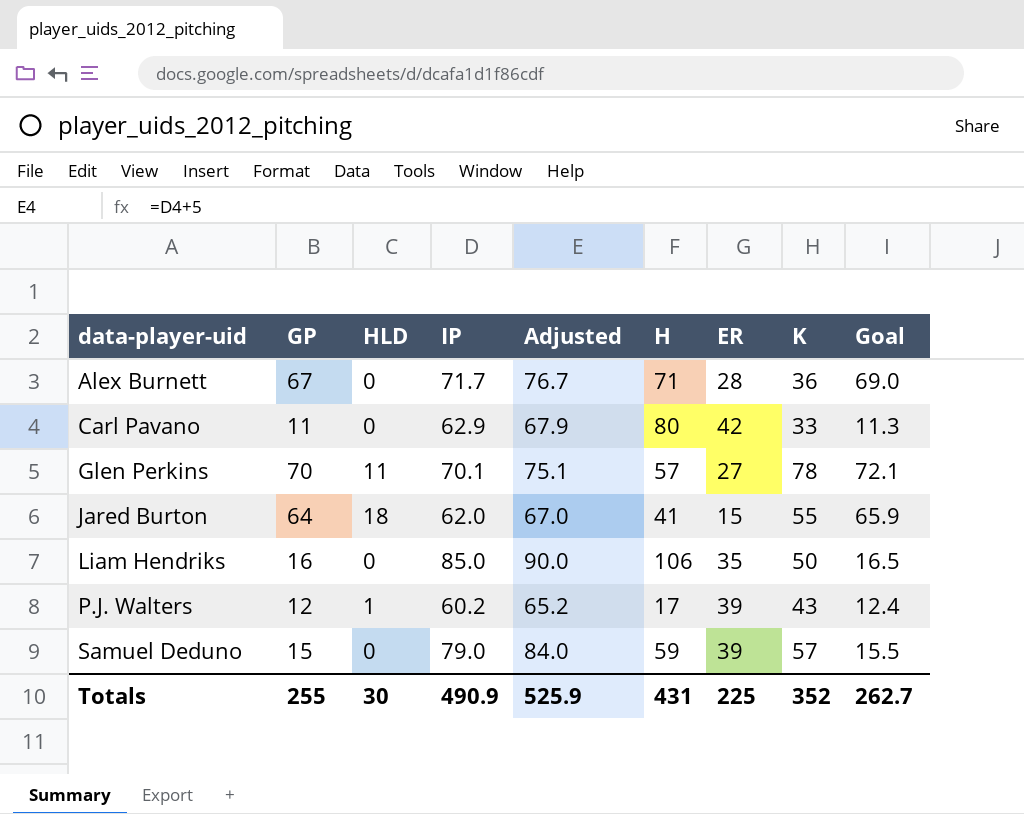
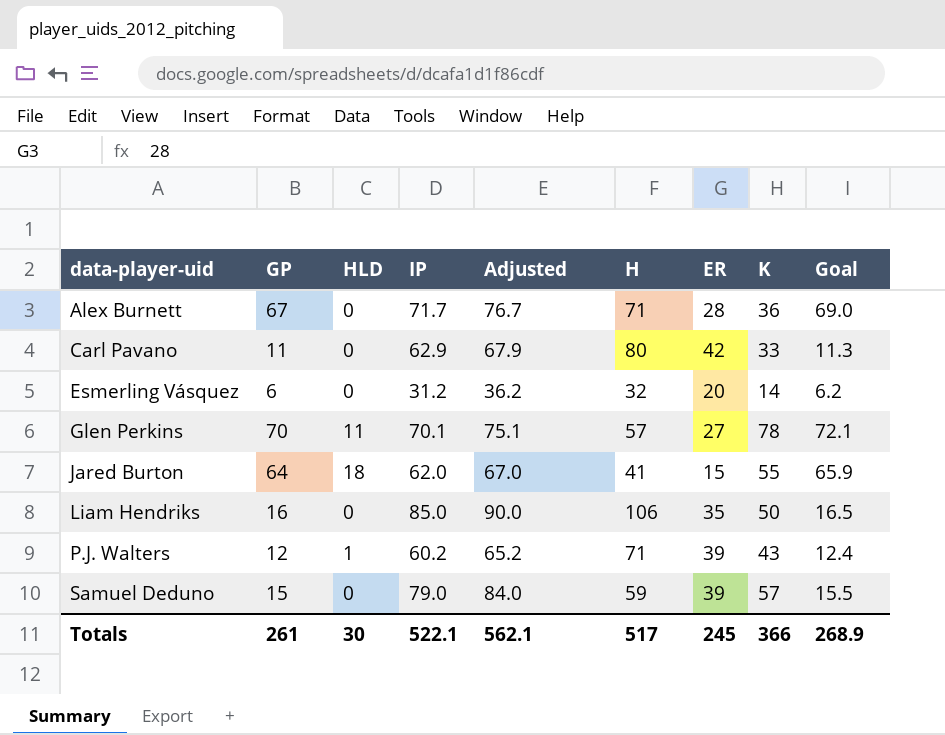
row Esmerling Vásquez: none -> 6 | 0 | 31.2 | 36.2 | 32 | 20 | 14 | 6.2
P.J. Walters | H: 17 -> 71
Totals | GP: 255 -> 261
Totals | IP: 490.9 -> 522.1
Totals | Adjusted: 525.9 -> 562.1
Totals | H: 431 -> 517
Totals | ER: 225 -> 245
Totals | K: 352 -> 366
Totals | Goal: 262.7 -> 268.9

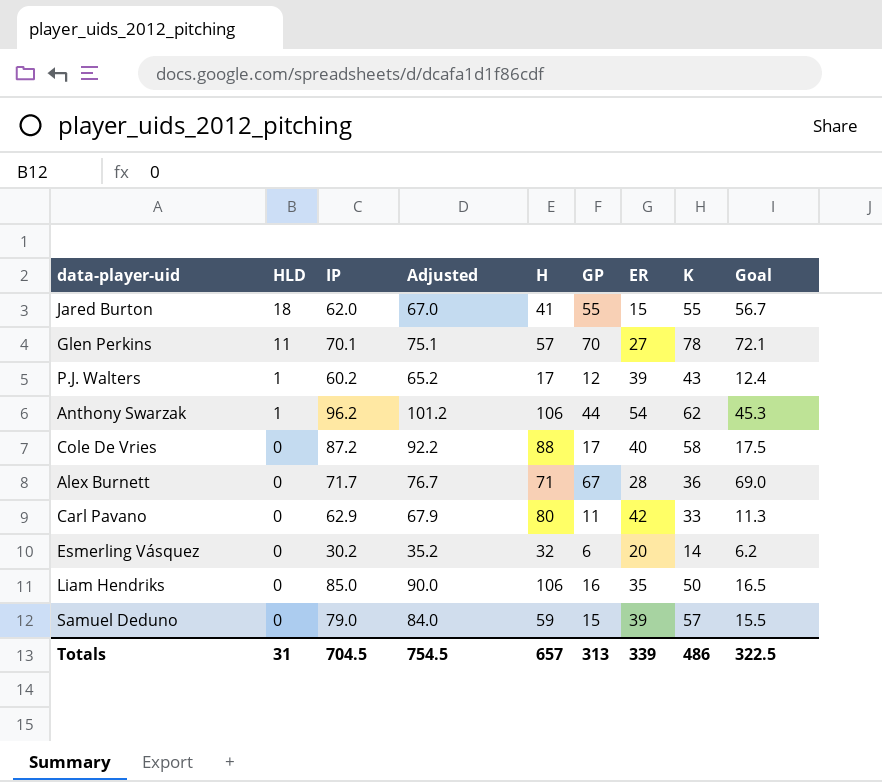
row order: data-player-uid ascending -> HLD descending
column GP | position: 2 -> 6
Jared Burton | GP: 64 -> 55
Jared Burton | Goal: 65.9 -> 56.7
P.J. Walters | H: 71 -> 17
row Anthony Swarzak: none -> 1 | 96.2 | 101.2 | 106 | 44 | 54 | 62 | 45.3
row Cole De Vries: none -> 0 | 87.2 | 92.2 | 88 | 17 | 40 | 58 | 17.5
Esmerling Vásquez | IP: 31.2 -> 30.2
Esmerling Vásquez | Adjusted: 36.2 -> 35.2
Totals | HLD: 30 -> 31
Totals | IP: 522.1 -> 704.5
Totals | Adjusted: 562.1 -> 754.5
Totals | H: 517 -> 657
Totals | GP: 261 -> 313
Totals | ER: 245 -> 339
Totals | K: 366 -> 486
Totals | Goal: 268.9 -> 322.5

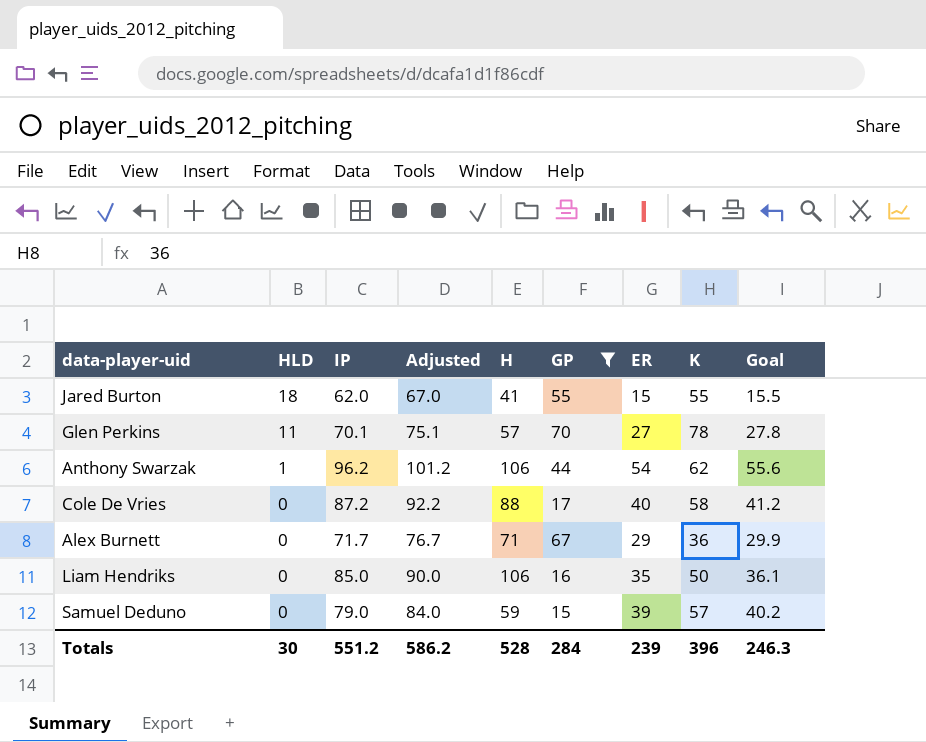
filter: none -> GP >= 15
column Goal | formula: [GP] * 1.03 -> [ER] * 1.03
Alex Burnett | ER: 28 -> 29
Totals | HLD: 31 -> 30
Totals | IP: 704.5 -> 551.2
Totals | Adjusted: 754.5 -> 586.2
Totals | H: 657 -> 528
Totals | GP: 313 -> 284
Totals | ER: 339 -> 239
Totals | K: 486 -> 396
Totals | Goal: 322.5 -> 246.3

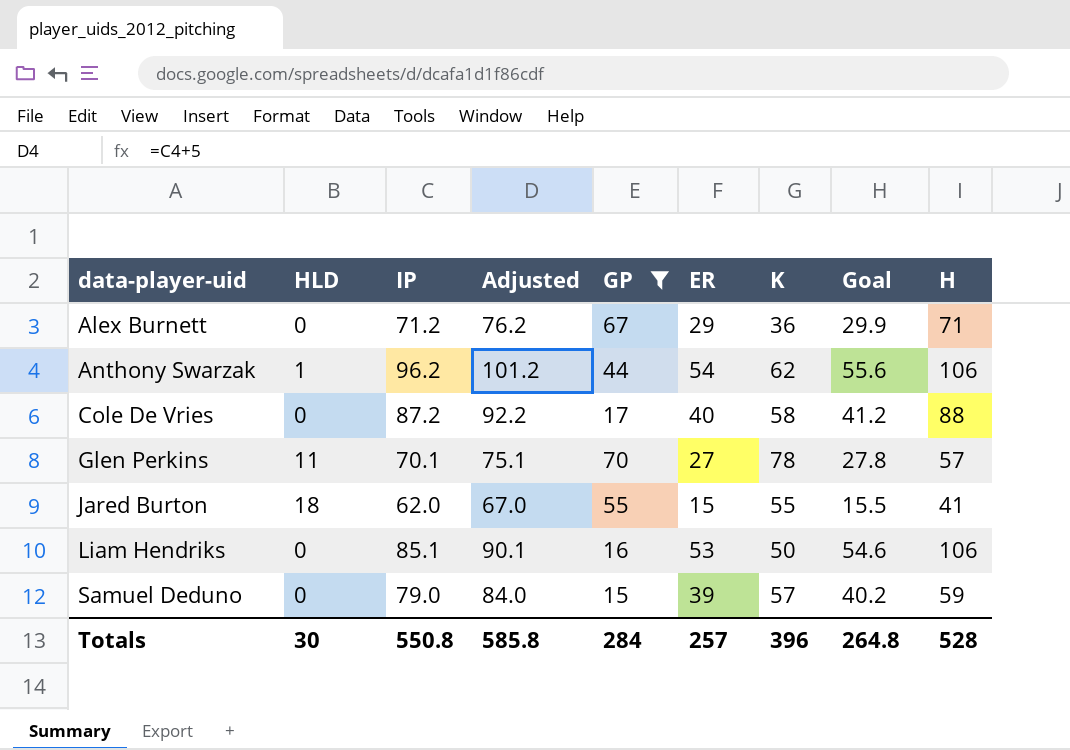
row order: HLD descending -> data-player-uid ascending
column H | position: 5 -> 9
Alex Burnett | IP: 71.7 -> 71.2
Alex Burnett | Adjusted: 76.7 -> 76.2
Liam Hendriks | IP: 85.0 -> 85.1
Liam Hendriks | Adjusted: 90.0 -> 90.1
Liam Hendriks | ER: 35 -> 53
Liam Hendriks | Goal: 36.1 -> 54.6
Totals | IP: 551.2 -> 550.8
Totals | Adjusted: 586.2 -> 585.8
Totals | ER: 239 -> 257
Totals | Goal: 246.3 -> 264.8

